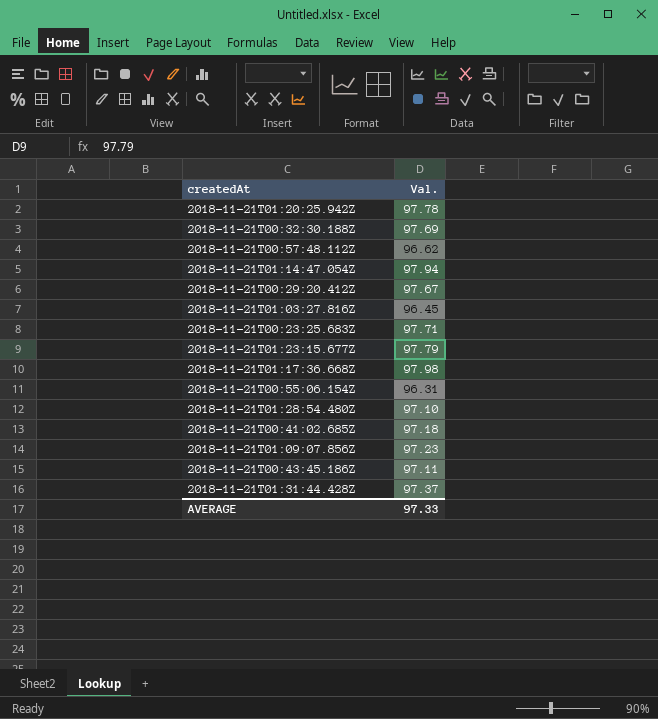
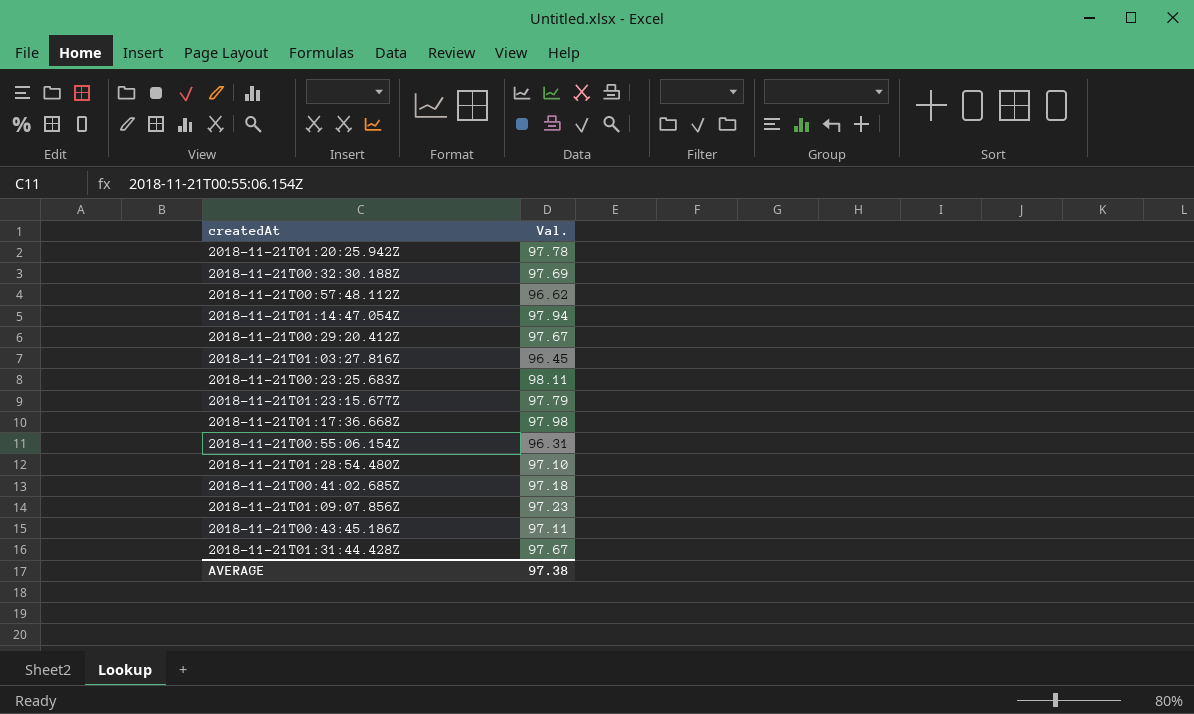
2018-11-21T00:23:25.683Z | Val.: 97.71 -> 98.11
2018-11-21T01:31:44.428Z | Val.: 97.37 -> 97.67
AVERAGE | Val.: 97.33 -> 97.38

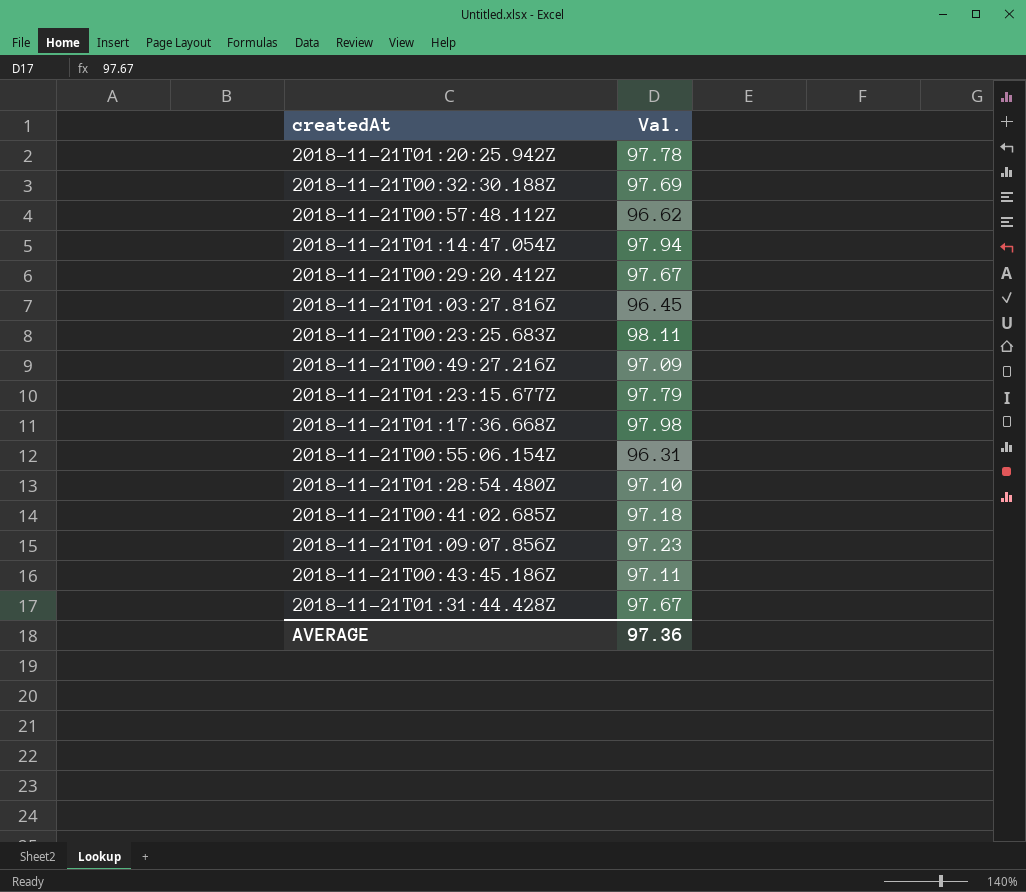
row 2018-11-21T00:49:27.216Z: none -> 97.09
AVERAGE | Val.: 97.38 -> 97.36

